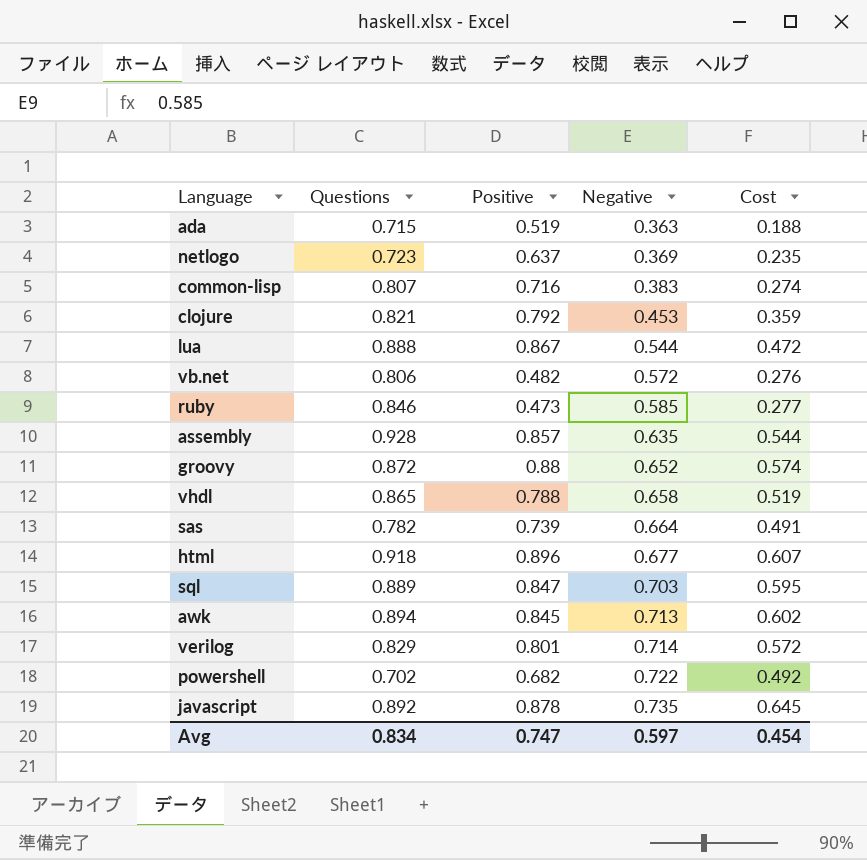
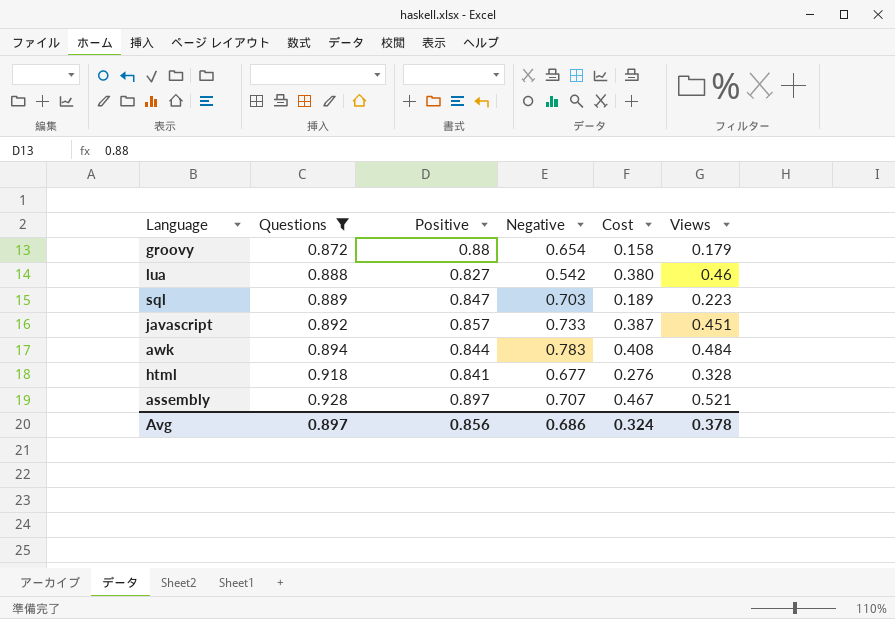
filter: none -> Questions >= 0.872
row order: Negative ascending -> Questions ascending
column Cost | formula: [Positive] * [Negative] -> [Positive] * [Views]
column Views | position: none -> 6
groovy | Negative: 0.652 -> 0.654
lua | Positive: 0.867 -> 0.827
lua | Negative: 0.544 -> 0.542
javascript | Positive: 0.878 -> 0.857
javascript | Negative: 0.735 -> 0.733
awk | Positive: 0.845 -> 0.844
awk | Negative: 0.713 -> 0.783
html | Positive: 0.896 -> 0.841
assembly | Positive: 0.857 -> 0.897
assembly | Negative: 0.635 -> 0.707
Avg | Questions: 0.834 -> 0.897
Avg | Positive: 0.747 -> 0.856
Avg | Negative: 0.597 -> 0.686
Avg | Cost: 0.454 -> 0.324

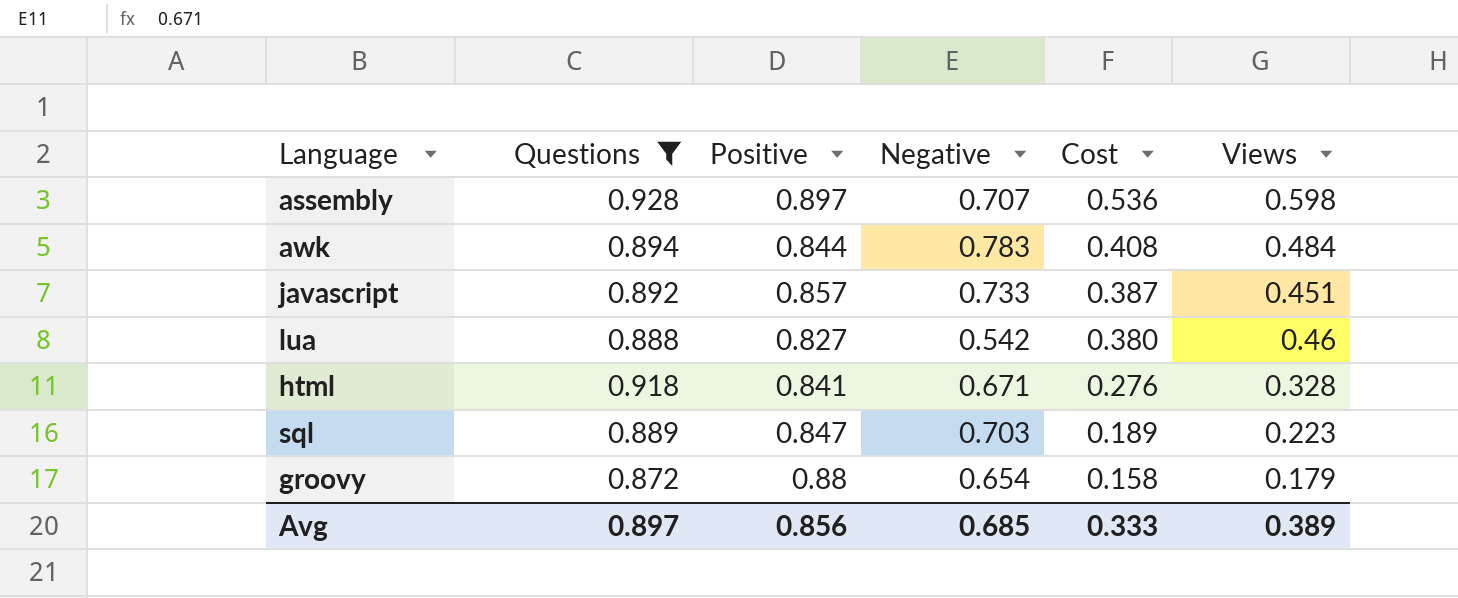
row order: Questions ascending -> Cost descending
assembly | Cost: 0.467 -> 0.536
assembly | Views: 0.521 -> 0.598
html | Negative: 0.677 -> 0.671
Avg | Negative: 0.686 -> 0.685
Avg | Cost: 0.324 -> 0.333
Avg | Views: 0.378 -> 0.389

